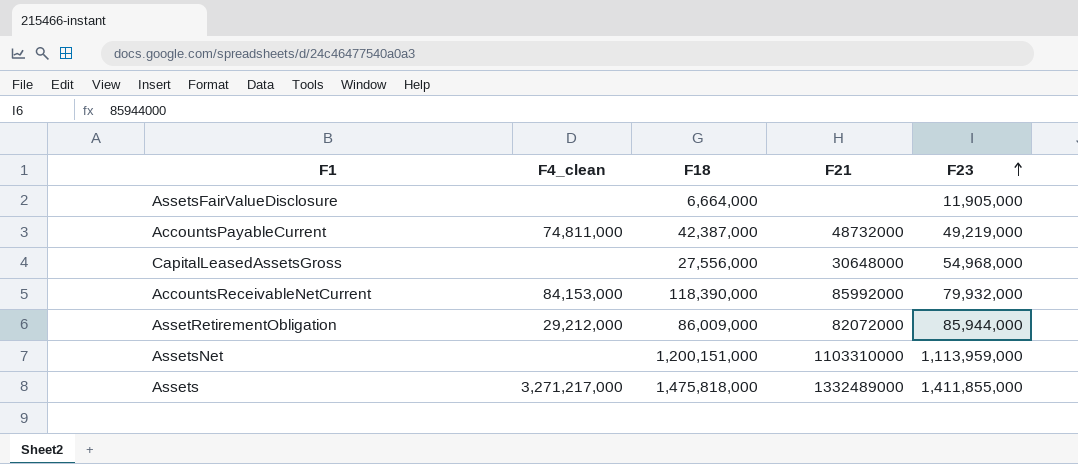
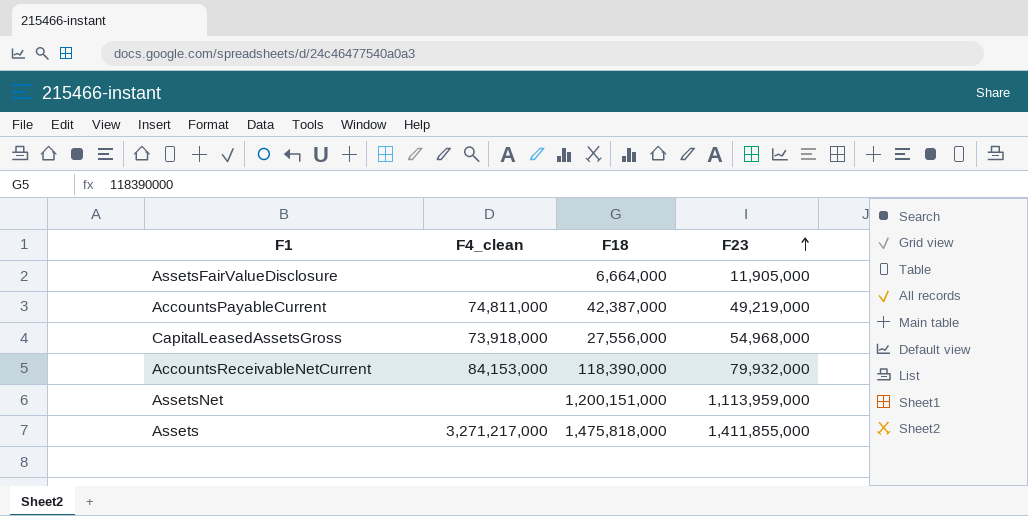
column F21 | position: 4 -> none
row AssetRetirementObligation: 29,212,000 | 86,009,000 | 82072000 | 85,944,000 -> none
CapitalLeasedAssetsGross | F4_clean: none -> 73,918,000

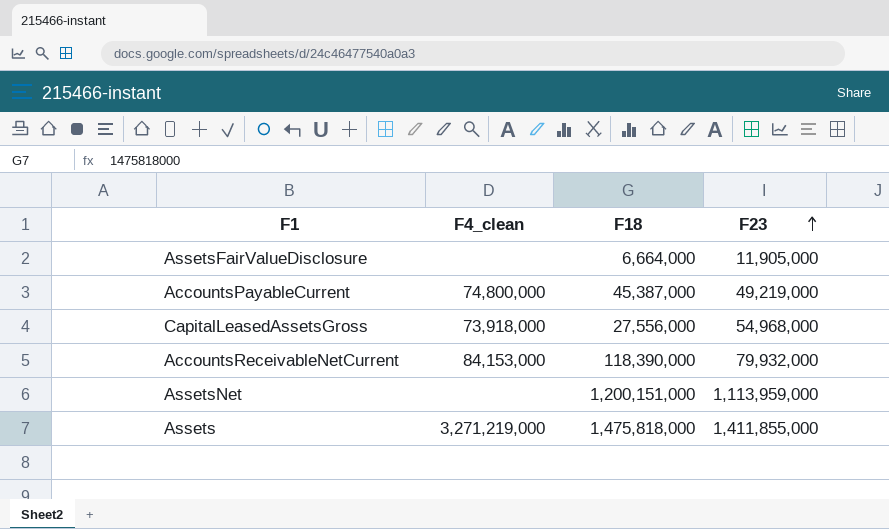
AccountsPayableCurrent | F4_clean: 74,811,000 -> 74,800,000
AccountsPayableCurrent | F18: 42,387,000 -> 45,387,000
Assets | F4_clean: 3,271,217,000 -> 3,271,219,000

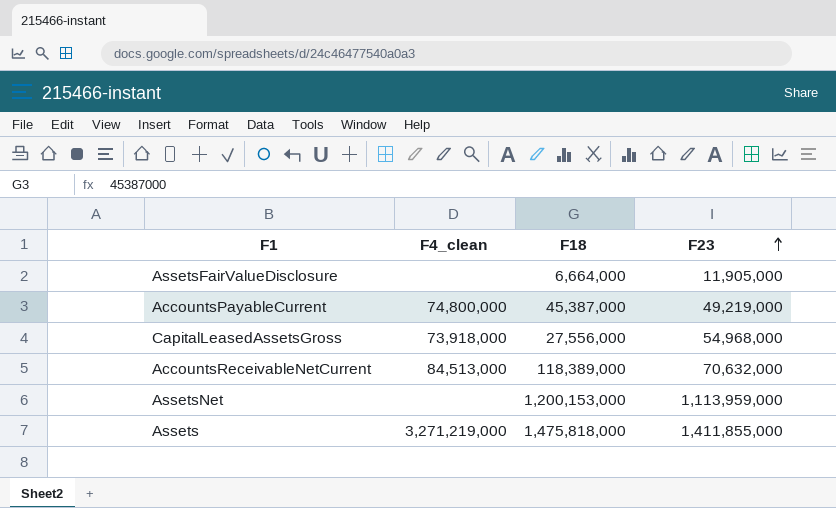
AccountsReceivableNetCurrent | F4_clean: 84,153,000 -> 84,513,000
AccountsReceivableNetCurrent | F18: 118,390,000 -> 118,389,000
AccountsReceivableNetCurrent | F23: 79,932,000 -> 70,632,000
AssetsNet | F18: 1,200,151,000 -> 1,200,153,000

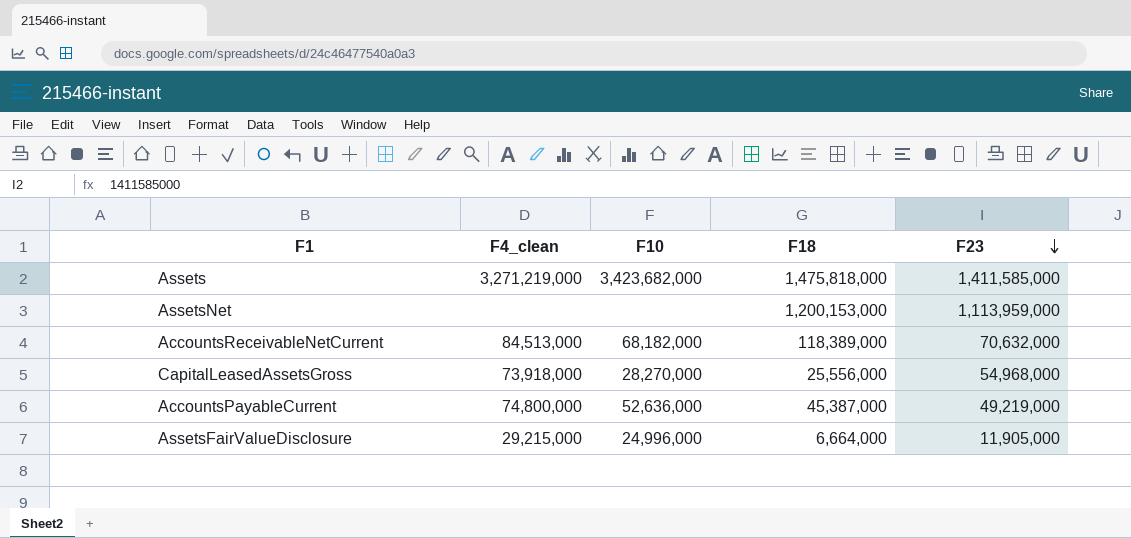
row order: F23 ascending -> F23 descending
column F10 | position: none -> 3
Assets | F23: 1,411,855,000 -> 1,411,585,000
CapitalLeasedAssetsGross | F18: 27,556,000 -> 25,556,000
AssetsFairValueDisclosure | F4_clean: none -> 29,215,000

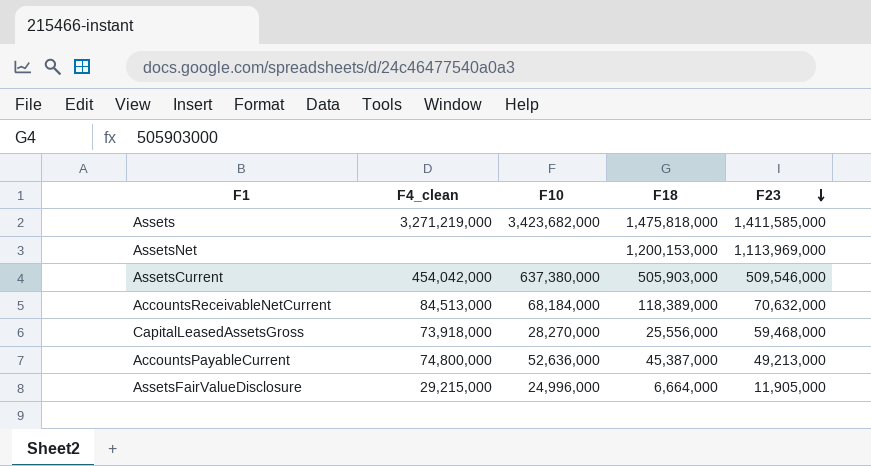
AssetsNet | F23: 1,113,959,000 -> 1,113,969,000
row AssetsCurrent: none -> 454,042,000 | 637,380,000 | 505,903,000 | 509,546,000
AccountsReceivableNetCurrent | F10: 68,182,000 -> 68,184,000
CapitalLeasedAssetsGross | F23: 54,968,000 -> 59,468,000
AccountsPayableCurrent | F23: 49,219,000 -> 49,213,000

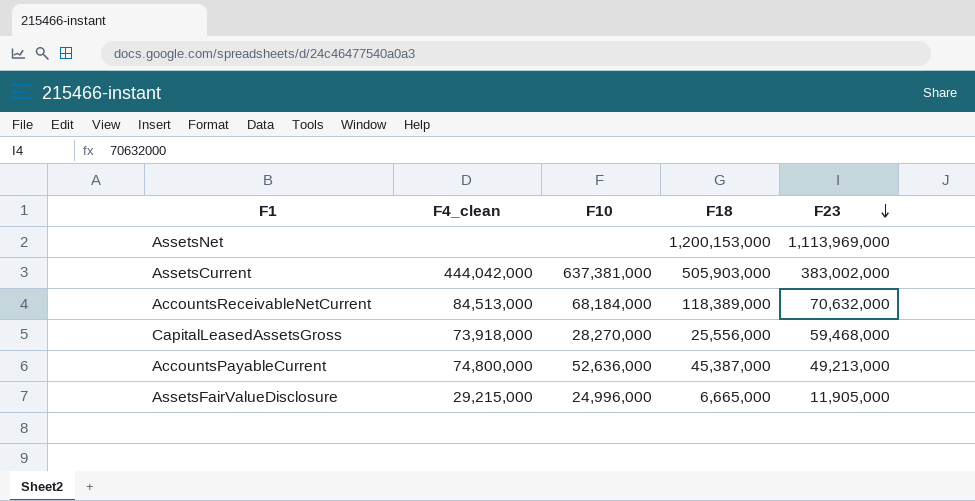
row Assets: 3,271,219,000 | 3,423,682,000 | 1,475,818,000 | 1,411,585,000 -> none
AssetsCurrent | F4_clean: 454,042,000 -> 444,042,000
AssetsCurrent | F10: 637,380,000 -> 637,381,000
AssetsCurrent | F23: 509,546,000 -> 383,002,000
AssetsFairValueDisclosure | F18: 6,664,000 -> 6,665,000

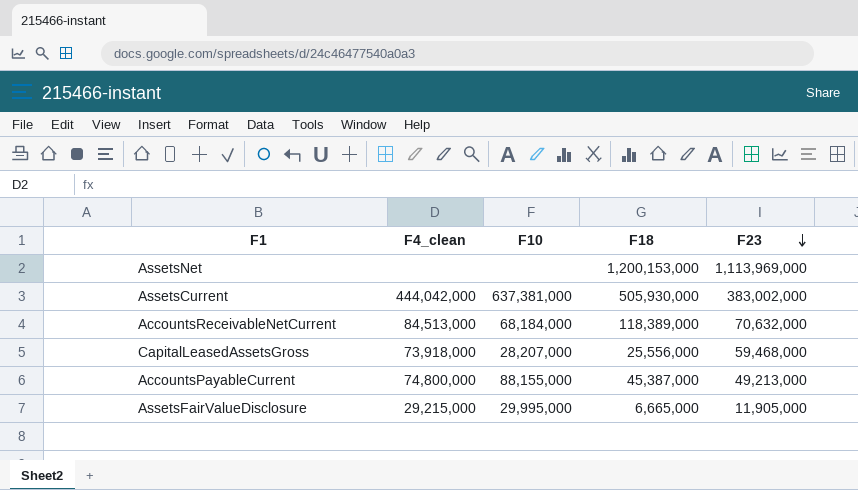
AssetsCurrent | F18: 505,903,000 -> 505,930,000
CapitalLeasedAssetsGross | F10: 28,270,000 -> 28,207,000
AccountsPayableCurrent | F10: 52,636,000 -> 88,155,000
AssetsFairValueDisclosure | F10: 24,996,000 -> 29,995,000

